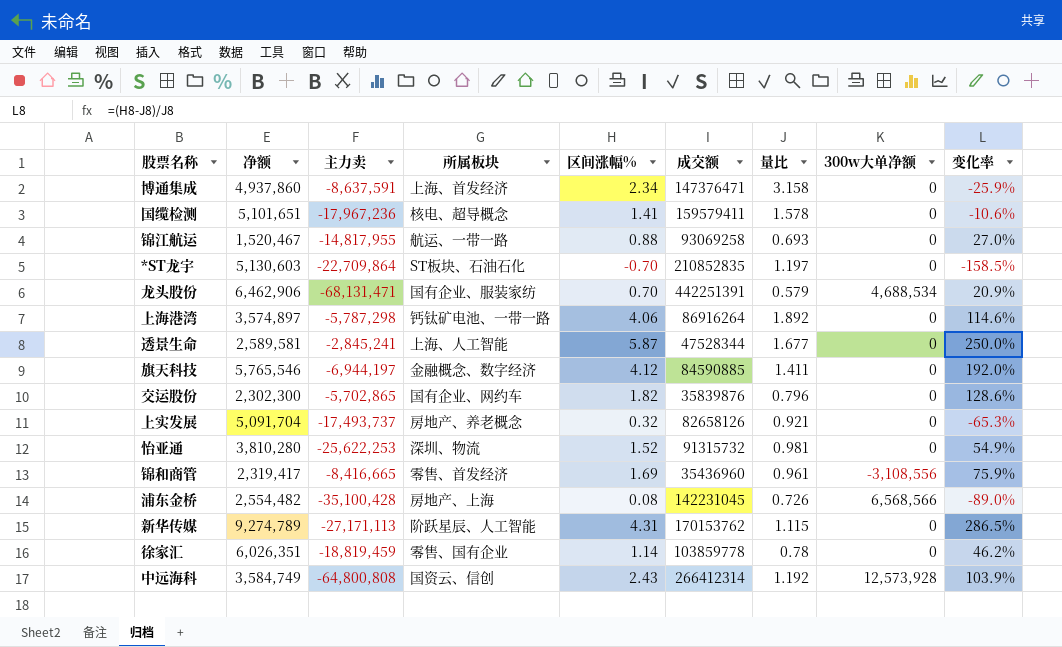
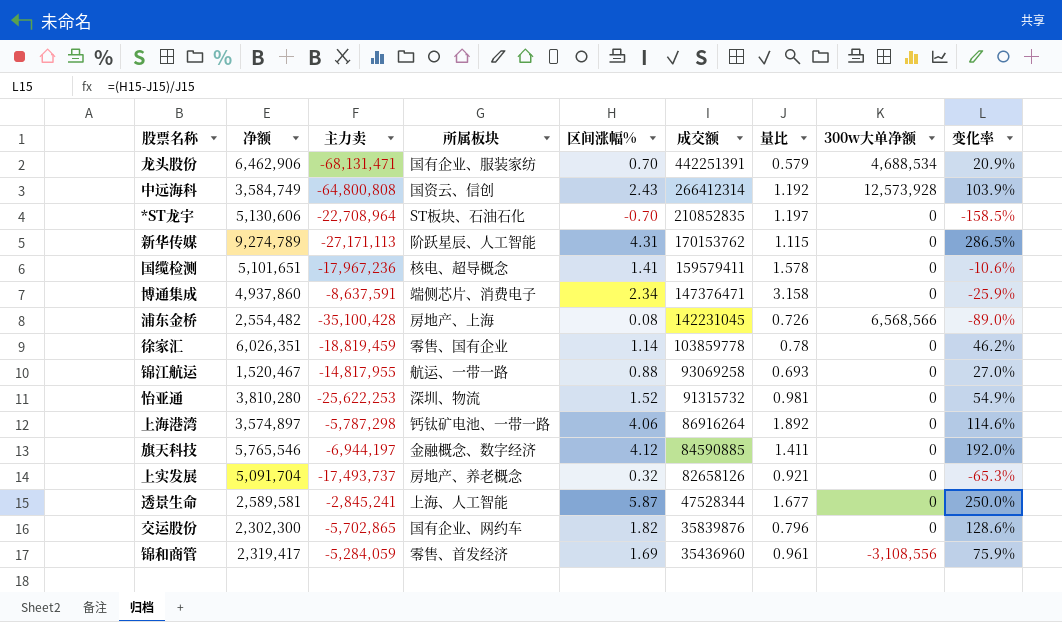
row order: none -> 成交额 descending
*ST龙宇 | 净额: 5,130,603 -> 5,130,606
*ST龙宇 | 主力卖: -22,709,864 -> -22,708,964
博通集成 | 所属板块: 上海、首发经济 -> 端侧芯片、消费电子
锦和商管 | 主力卖: -8,416,665 -> -5,284,059

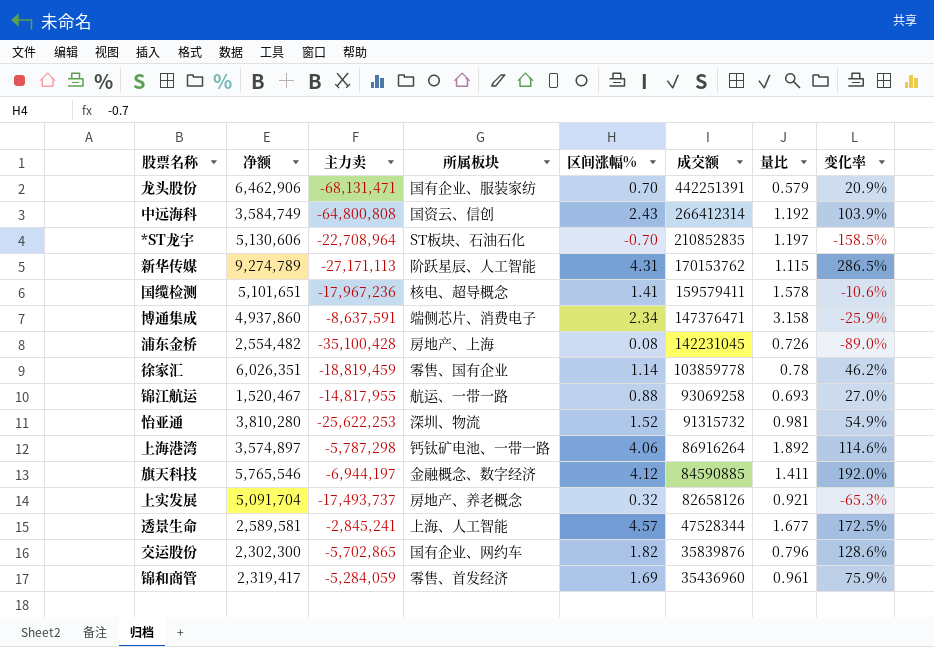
column 300w大单净额 | position: 8 -> none
透景生命 | 区间涨幅%: 5.87 -> 4.57
透景生命 | 变化率: 250.0% -> 172.5%

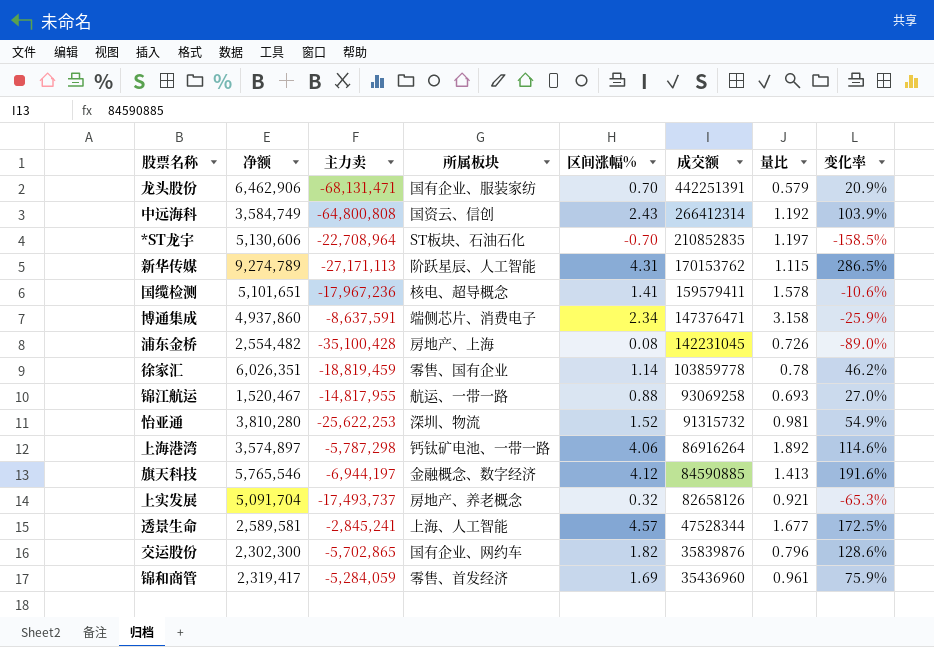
旗天科技 | 量比: 1.411 -> 1.413
旗天科技 | 变化率: 192.0% -> 191.6%

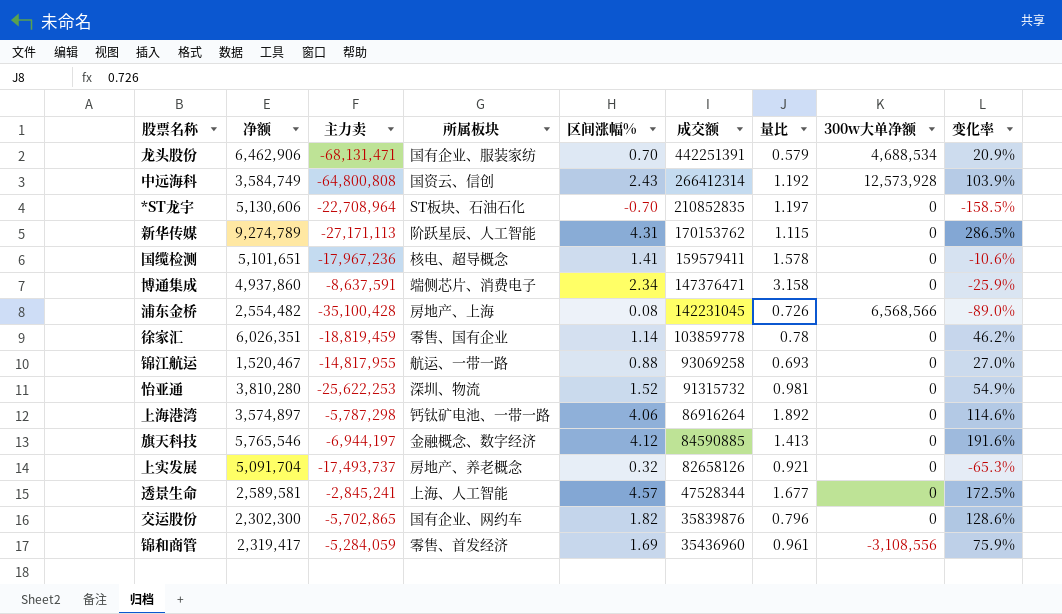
column 300w大单净额 | position: none -> 8

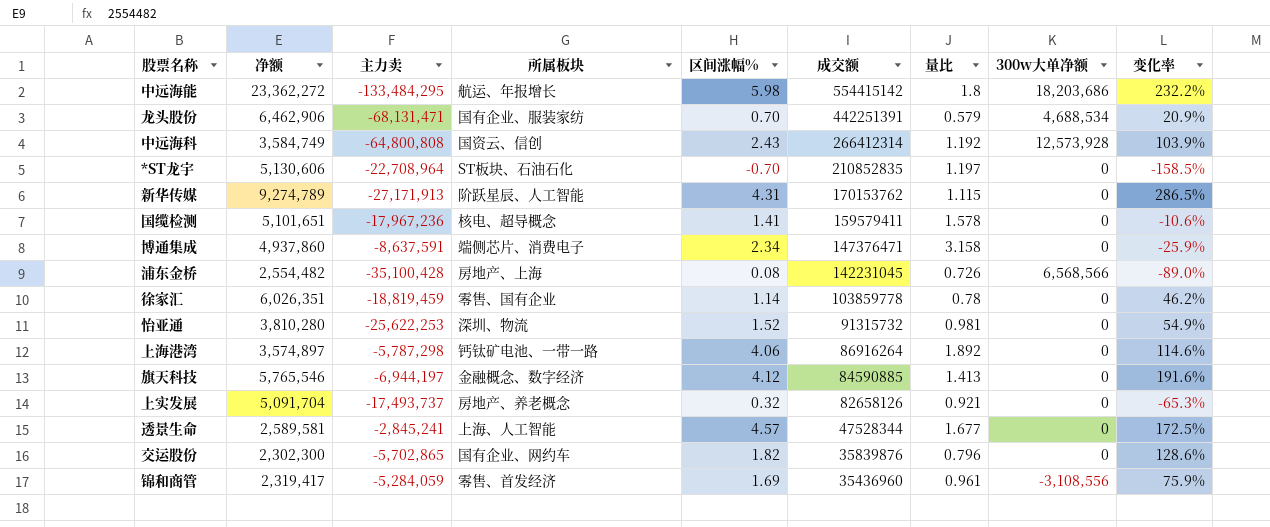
row 锦江航运: 1,520,467 | -14,817,955 | 航运、一带一路 | 0.88 | 93069258 | 0.693 | 0 | 27.0% -> none
row 中远海能: none -> 23,362,272 | -133,484,295 | 航运、年报增长 | 5.98 | 554415142 | 1.8 | 18,203,686 | 232.2%
新华传媒 | 主力卖: -27,171,113 -> -27,171,913

